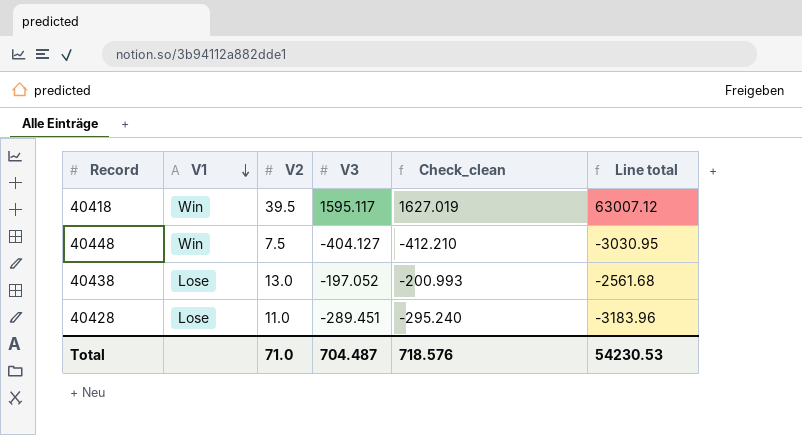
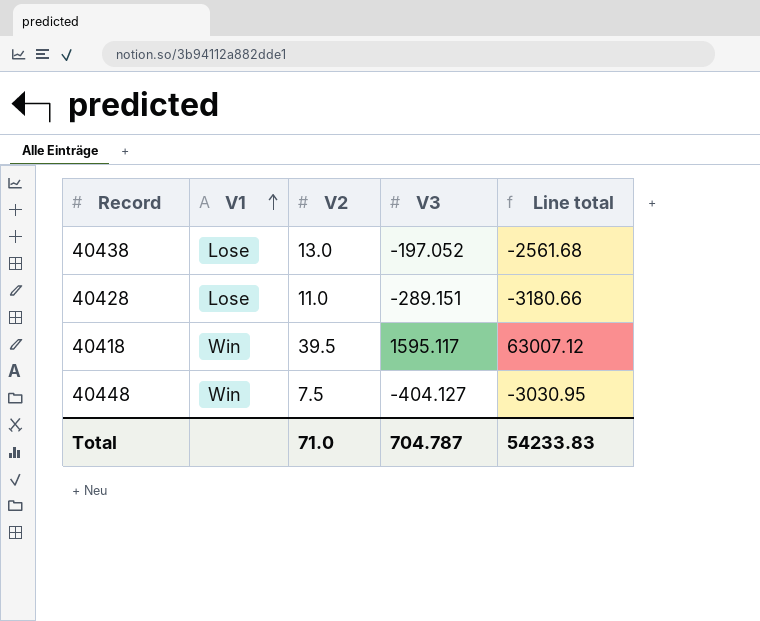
row order: V1 descending -> V1 ascending
column Check_clean | formula: [V3] * 1.02 -> none
40428 | V3: -289.451 -> -289.151
40428 | Line total: -3183.96 -> -3180.66
Total | V3: 704.487 -> 704.787
Total | Line total: 54230.53 -> 54233.83

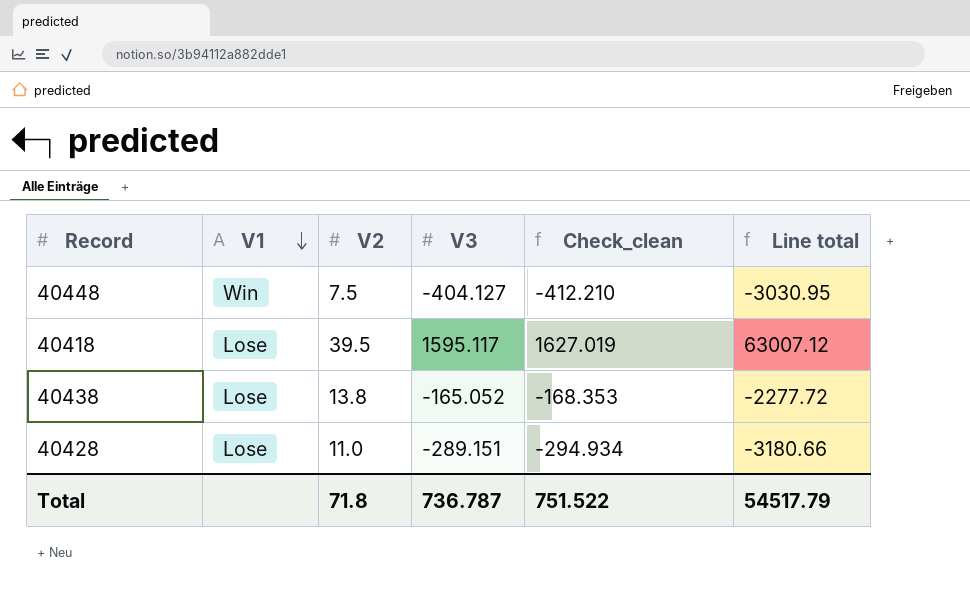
row order: V1 ascending -> V1 descending
column Check_clean | formula: none -> [V3] * 1.02
40418 | V1: Win -> Lose
40438 | V2: 13.0 -> 13.8
40438 | V3: -197.052 -> -165.052
40438 | Line total: -2561.68 -> -2277.72
Total | V2: 71.0 -> 71.8
Total | V3: 704.787 -> 736.787
Total | Line total: 54233.83 -> 54517.79

